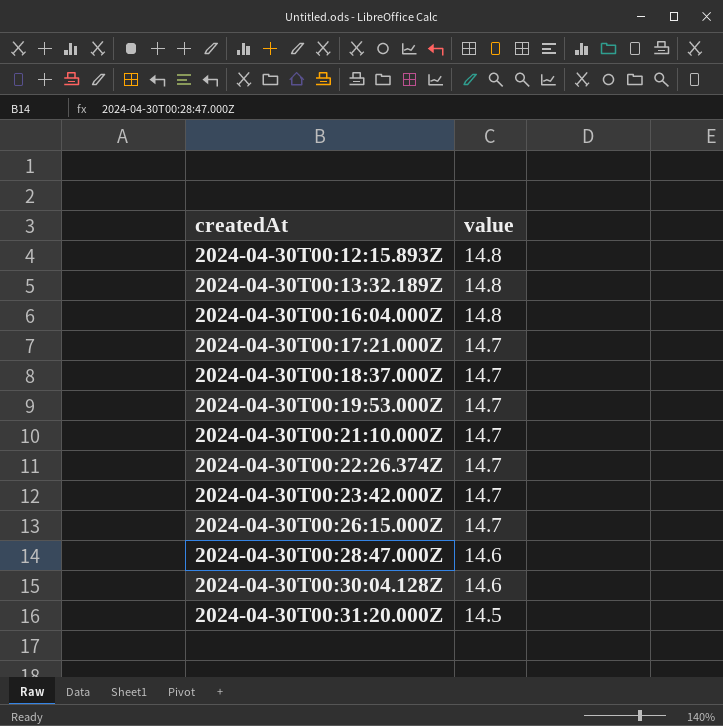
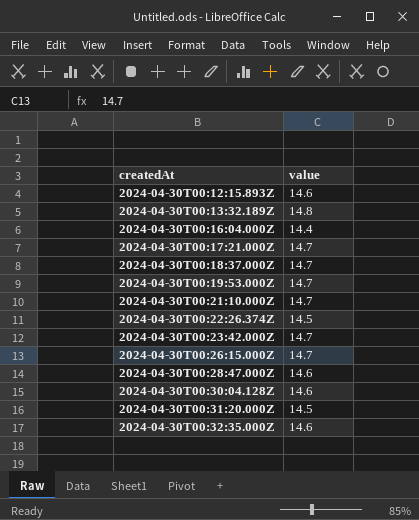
2024-04-30T00:12:15.893Z | value: 14.8 -> 14.6
2024-04-30T00:16:04.000Z | value: 14.8 -> 14.4
2024-04-30T00:22:26.374Z | value: 14.7 -> 14.5
row 2024-04-30T00:32:35.000Z: none -> 14.6

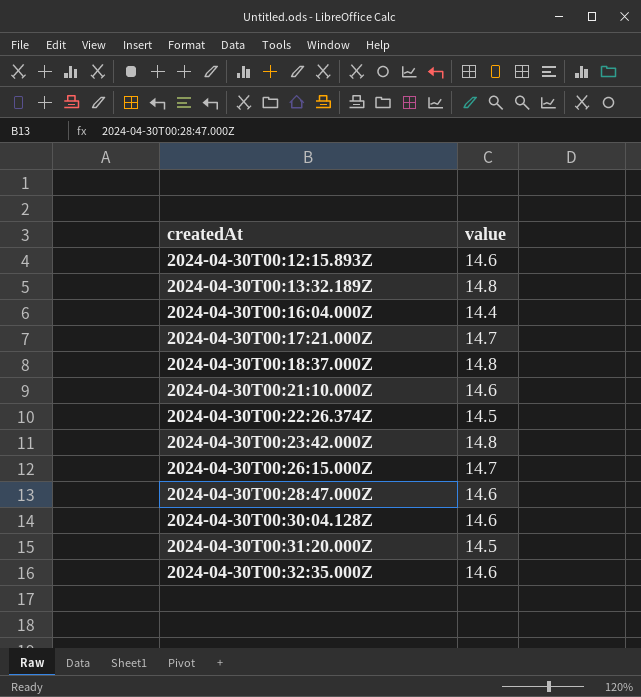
row 2024-04-30T00:19:53.000Z: 14.7 -> none
2024-04-30T00:18:37.000Z | value: 14.7 -> 14.8
2024-04-30T00:21:10.000Z | value: 14.7 -> 14.6
2024-04-30T00:23:42.000Z | value: 14.7 -> 14.8

